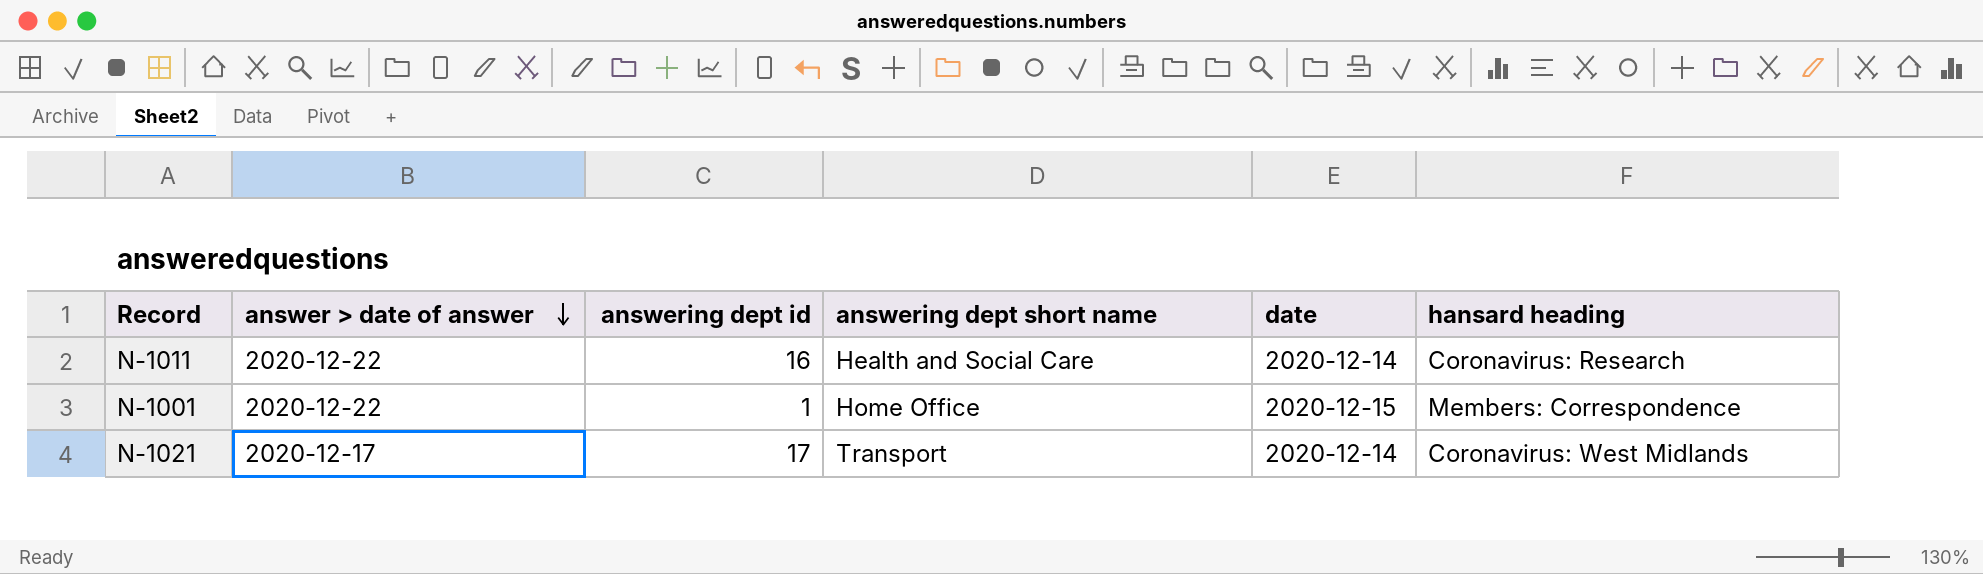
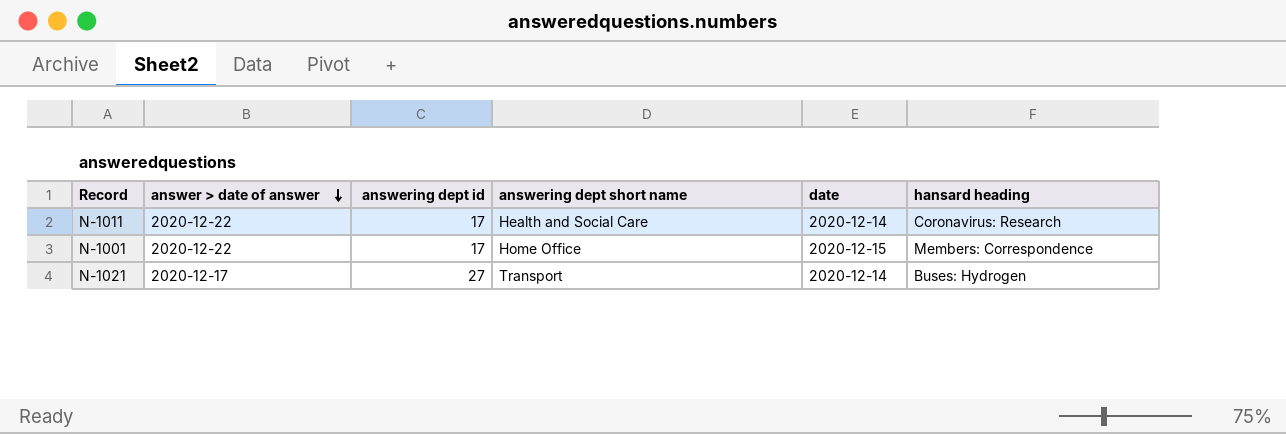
N-1011 | answering dept id: 16 -> 17
N-1001 | answering dept id: 1 -> 17
N-1021 | answering dept id: 17 -> 27
N-1021 | hansard heading: Coronavirus: West Midlands -> Buses: Hydrogen

